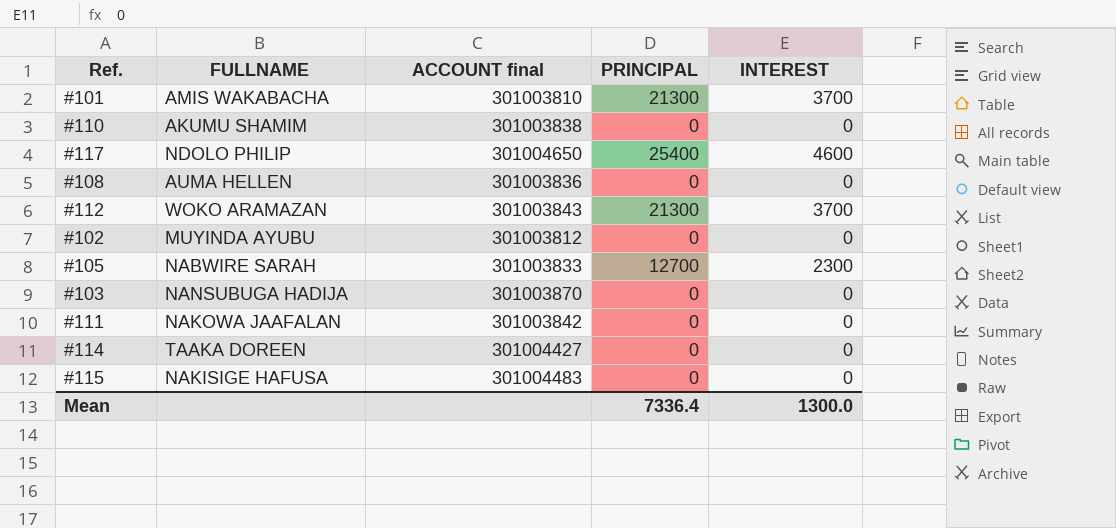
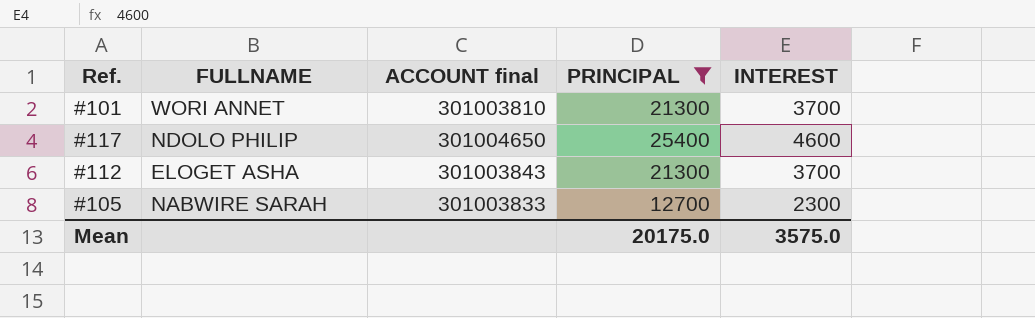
filter: none -> PRINCIPAL != 0
#101 | FULLNAME: AMIS WAKABACHA -> WORI ANNET
#112 | FULLNAME: WOKO ARAMAZAN -> ELOGET ASHA
Mean | PRINCIPAL: 7336.4 -> 20175.0
Mean | INTEREST: 1300.0 -> 3575.0

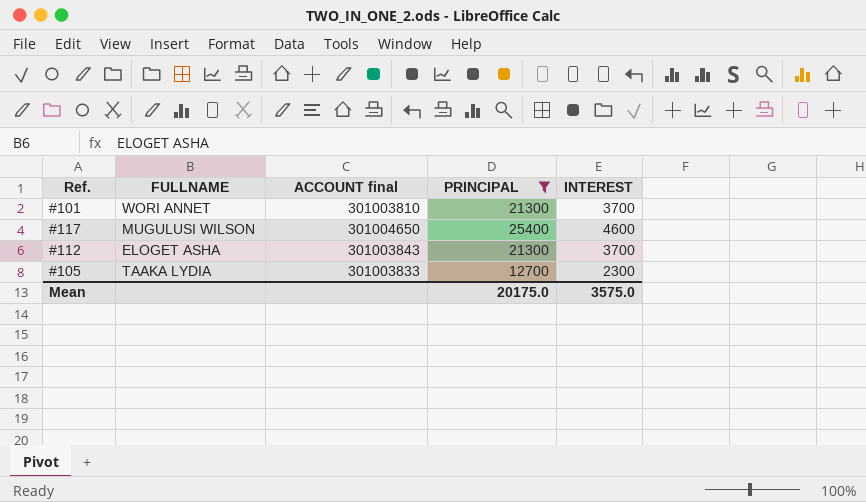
#117 | FULLNAME: NDOLO PHILIP -> MUGULUSI WILSON
#105 | FULLNAME: NABWIRE SARAH -> TAAKA LYDIA

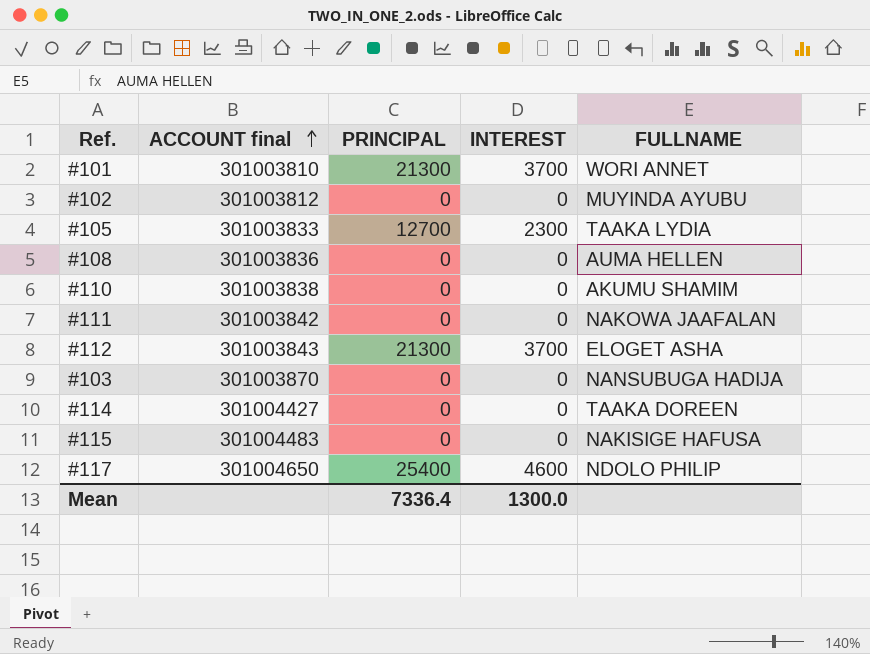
filter: PRINCIPAL != 0 -> none
row order: none -> ACCOUNT final ascending
column FULLNAME | position: 2 -> 5
#117 | FULLNAME: MUGULUSI WILSON -> NDOLO PHILIP
Mean | PRINCIPAL: 20175.0 -> 7336.4
Mean | INTEREST: 3575.0 -> 1300.0

